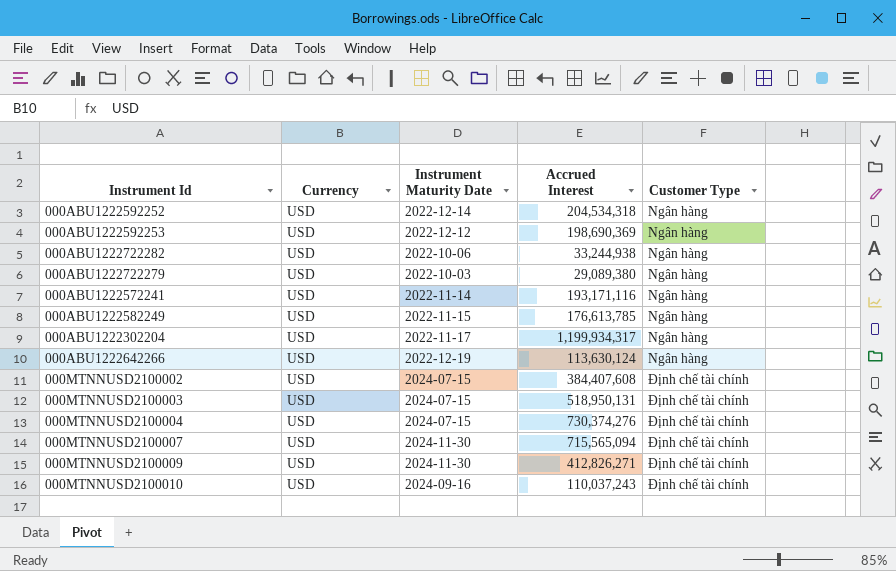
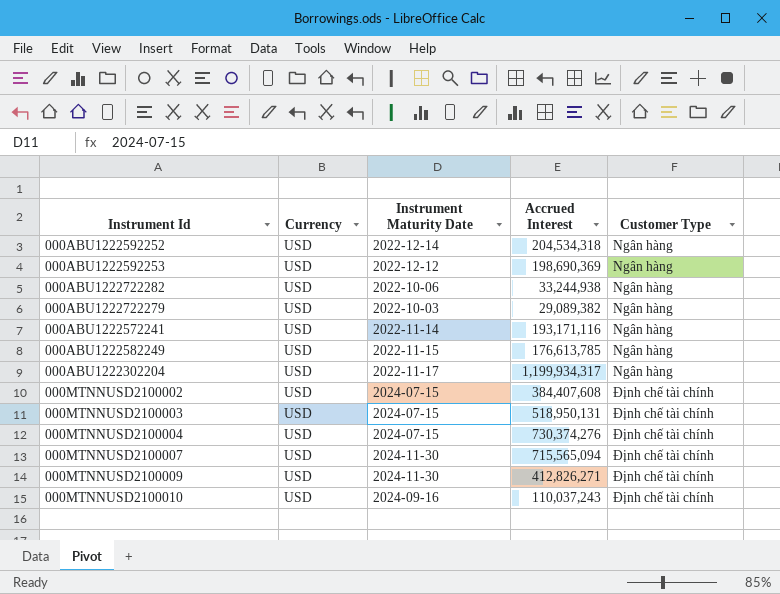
row 000ABU1222642266: USD | 2022-12-19 | 113,630,124 | Ngân hàng -> none
000ABU1222722279 | Accrued Interest: 29,089,380 -> 29,089,382

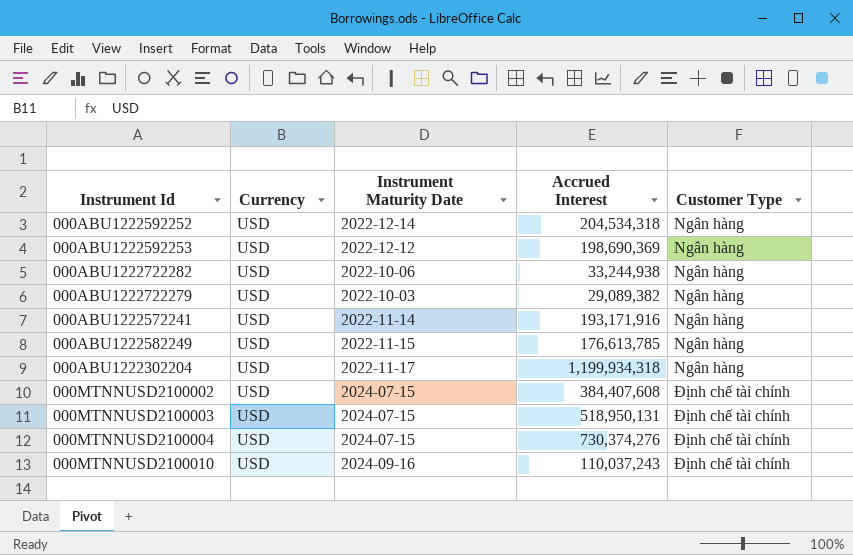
row 000MTNNUSD2100007: USD | 2024-11-30 | 715,565,094 | Định chế tài chính -> none
row 000MTNNUSD2100009: USD | 2024-11-30 | 412,826,271 | Định chế tài chính -> none
000ABU1222572241 | Accrued Interest: 193,171,116 -> 193,171,916
000ABU1222302204 | Accrued Interest: 1,199,934,317 -> 1,199,934,318

